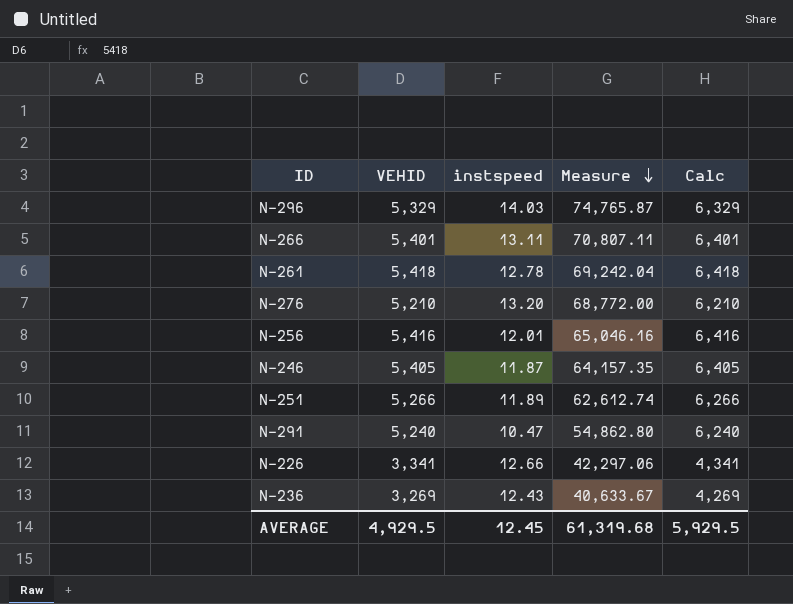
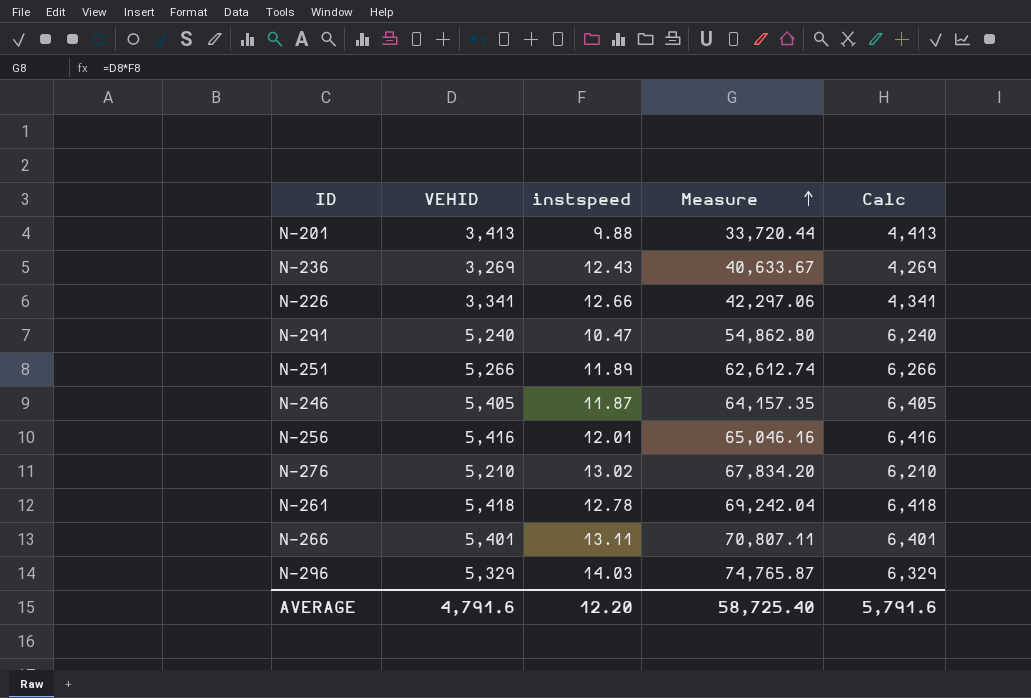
row order: Measure descending -> Measure ascending
row N-201: none -> 3,413 | 9.88 | 33,720.44 | 4,413
N-276 | instspeed: 13.20 -> 13.02
N-276 | Measure: 68,772.00 -> 67,834.20
AVERAGE | VEHID: 4,929.5 -> 4,791.6
AVERAGE | instspeed: 12.45 -> 12.20
AVERAGE | Measure: 61,319.68 -> 58,725.40
AVERAGE | Calc: 5,929.5 -> 5,791.6

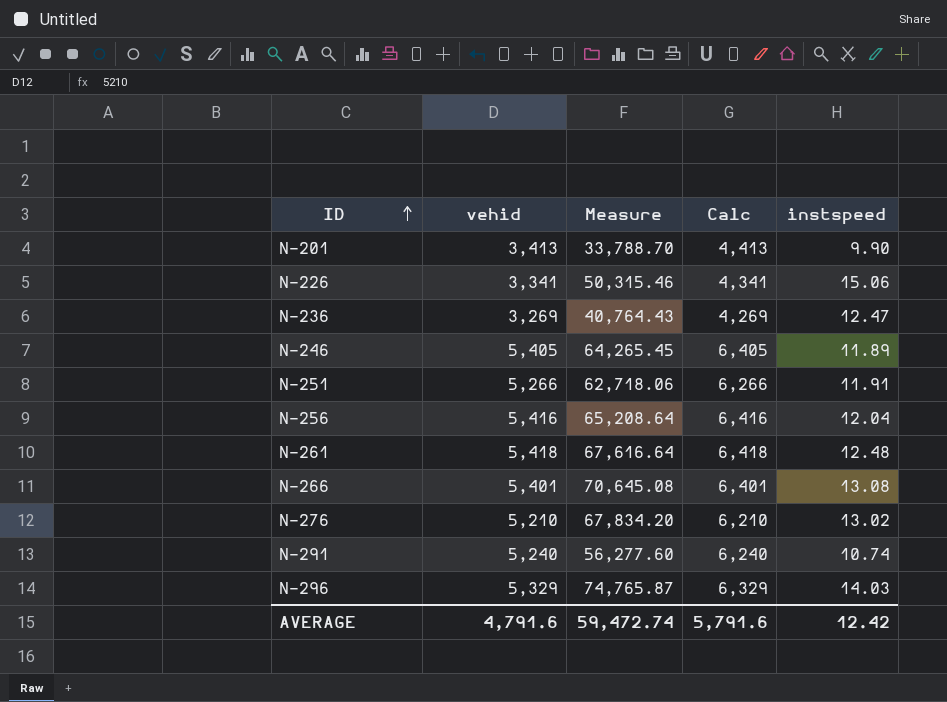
row order: Measure ascending -> ID ascending
column name: VEHID -> vehid
column instspeed | position: 3 -> 5
N-201 | Measure: 33,720.44 -> 33,788.70
N-201 | instspeed: 9.88 -> 9.90
N-226 | Measure: 42,297.06 -> 50,315.46
N-226 | instspeed: 12.66 -> 15.06
N-236 | Measure: 40,633.67 -> 40,764.43
N-236 | instspeed: 12.43 -> 12.47
N-246 | Measure: 64,157.35 -> 64,265.45
N-246 | instspeed: 11.87 -> 11.89
N-251 | Measure: 62,612.74 -> 62,718.06
N-251 | instspeed: 11.89 -> 11.91
N-256 | Measure: 65,046.16 -> 65,208.64
N-256 | instspeed: 12.01 -> 12.04
N-261 | Measure: 69,242.04 -> 67,616.64
N-261 | instspeed: 12.78 -> 12.48
N-266 | Measure: 70,807.11 -> 70,645.08
N-266 | instspeed: 13.11 -> 13.08
N-291 | Measure: 54,862.80 -> 56,277.60
N-291 | instspeed: 10.47 -> 10.74
AVERAGE | Measure: 58,725.40 -> 59,472.74
AVERAGE | instspeed: 12.20 -> 12.42

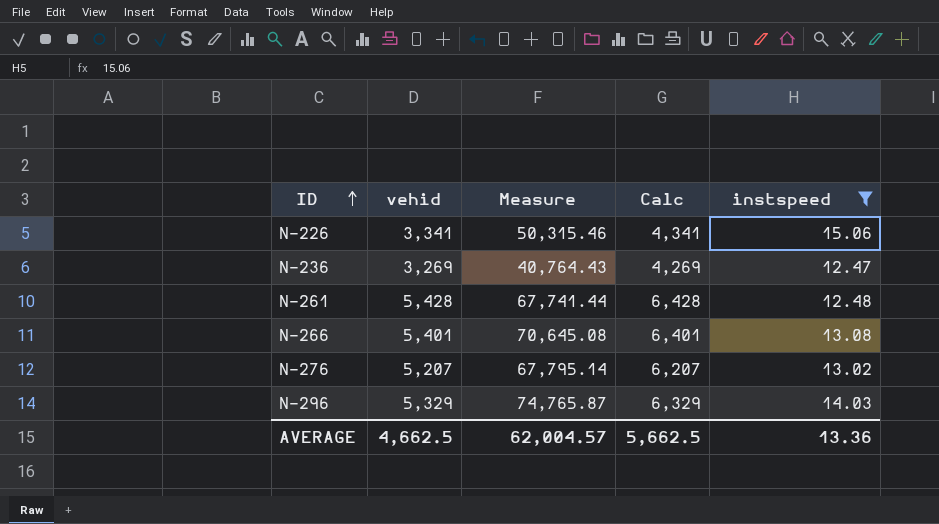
filter: none -> instspeed >= 12.47
N-261 | vehid: 5,418 -> 5,428
N-261 | Measure: 67,616.64 -> 67,741.44
N-261 | Calc: 6,418 -> 6,428
N-276 | vehid: 5,210 -> 5,207
N-276 | Measure: 67,834.20 -> 67,795.14
N-276 | Calc: 6,210 -> 6,207
AVERAGE | vehid: 4,791.6 -> 4,662.5
AVERAGE | Measure: 59,472.74 -> 62,004.57
AVERAGE | Calc: 5,791.6 -> 5,662.5
AVERAGE | instspeed: 12.42 -> 13.36

